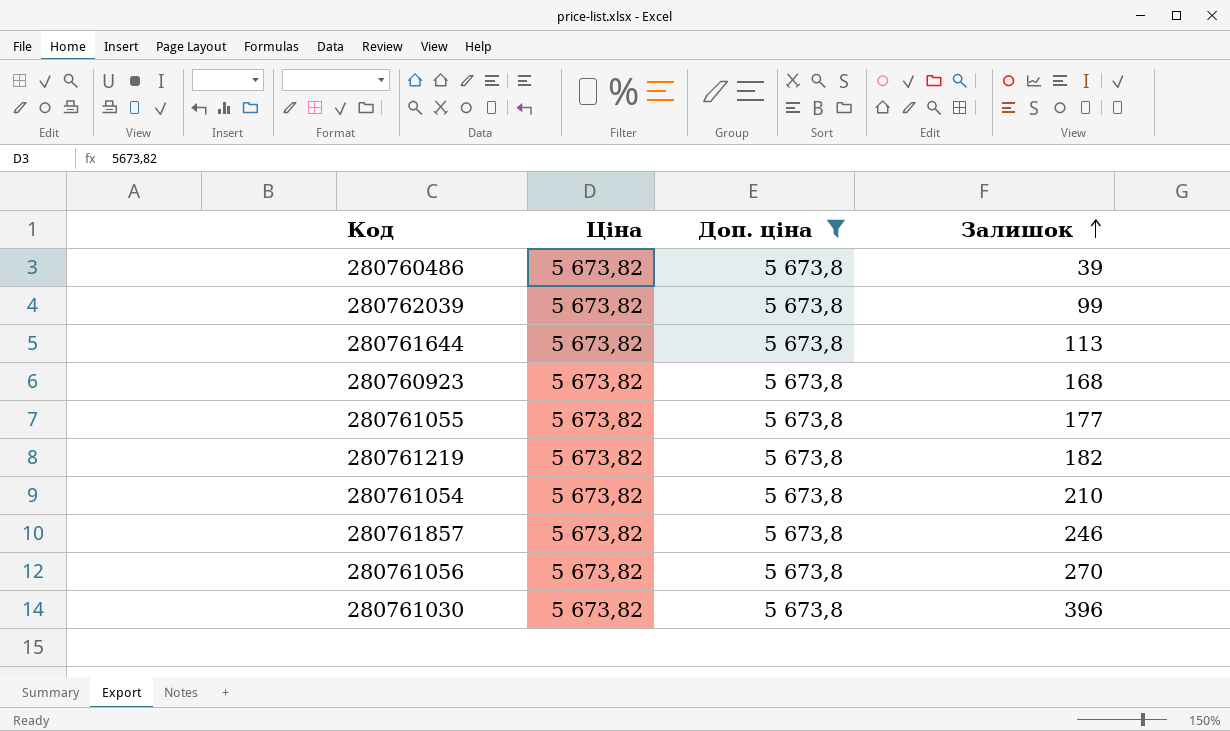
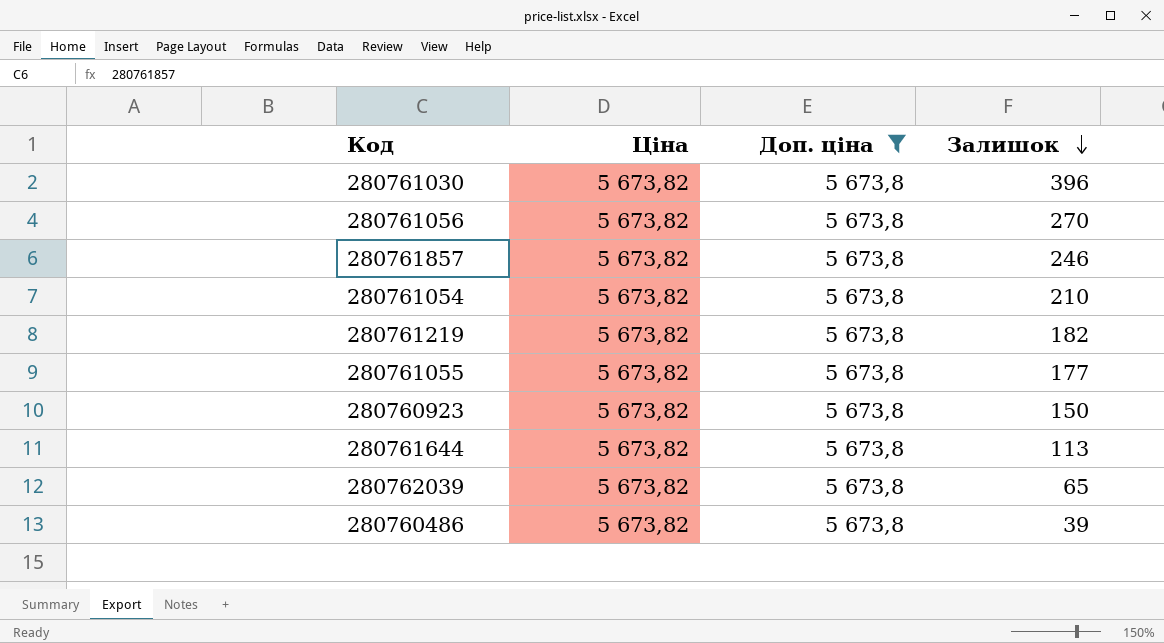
row order: Залишок ascending -> Залишок descending
280760923 | Залишок: 168 -> 150
280762039 | Залишок: 99 -> 65

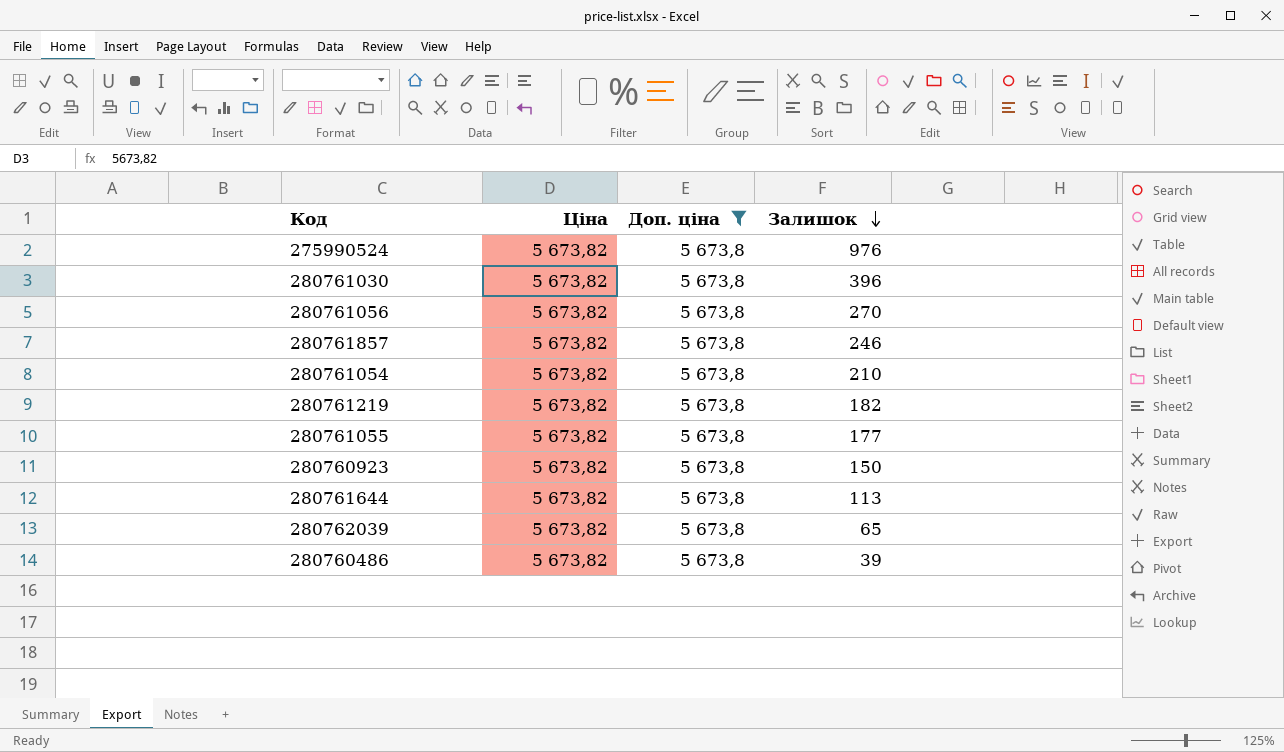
row 275990524: none -> 5 673,82 | 5 673,8 | 976

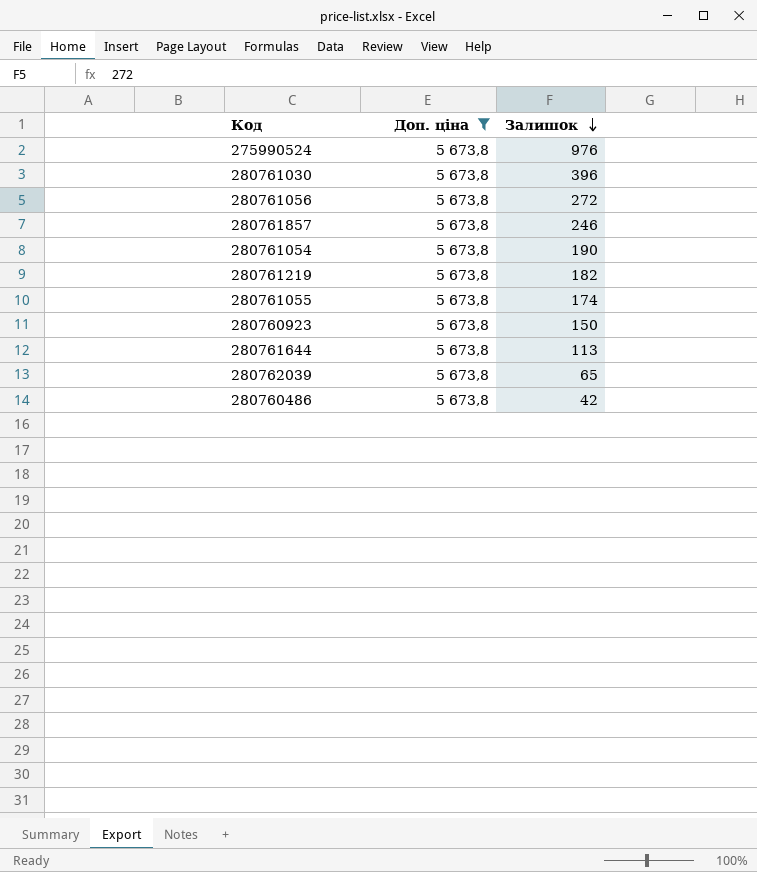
column Ціна | position: 2 -> none
280761056 | Залишок: 270 -> 272
280761054 | Залишок: 210 -> 190
280761055 | Залишок: 177 -> 174
280760486 | Залишок: 39 -> 42

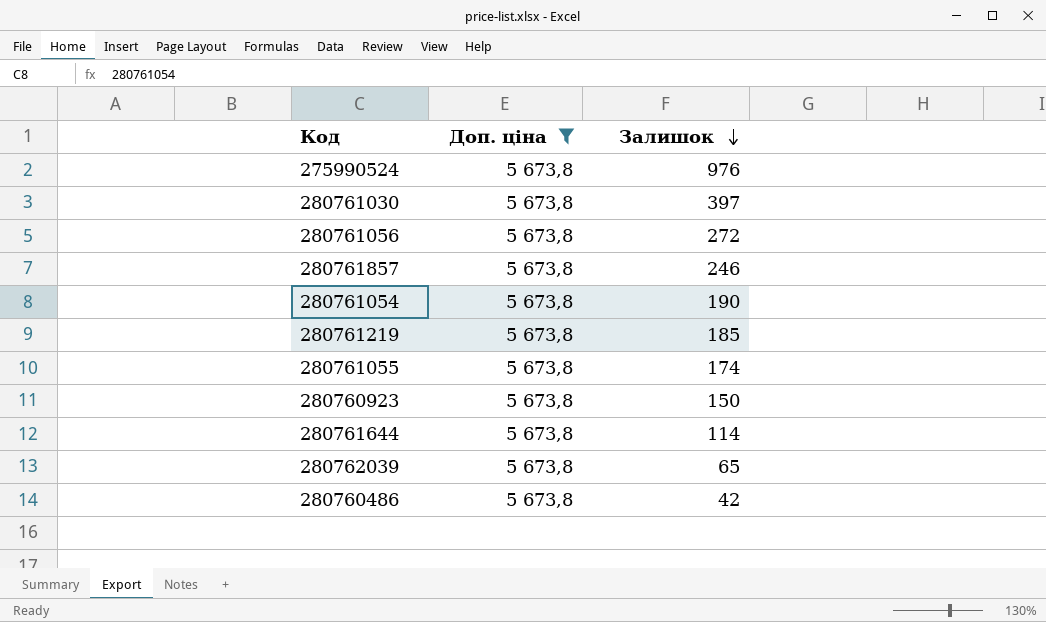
280761030 | Залишок: 396 -> 397
280761219 | Залишок: 182 -> 185
280761644 | Залишок: 113 -> 114

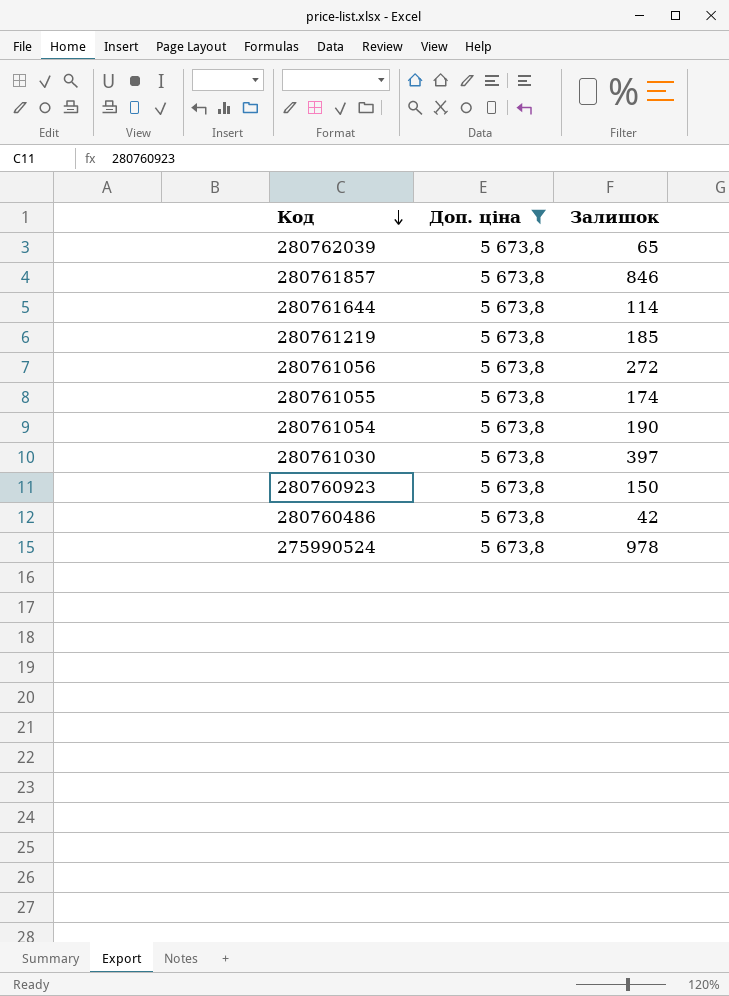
row order: Залишок descending -> Код descending
280761857 | Залишок: 246 -> 846
275990524 | Залишок: 976 -> 978

